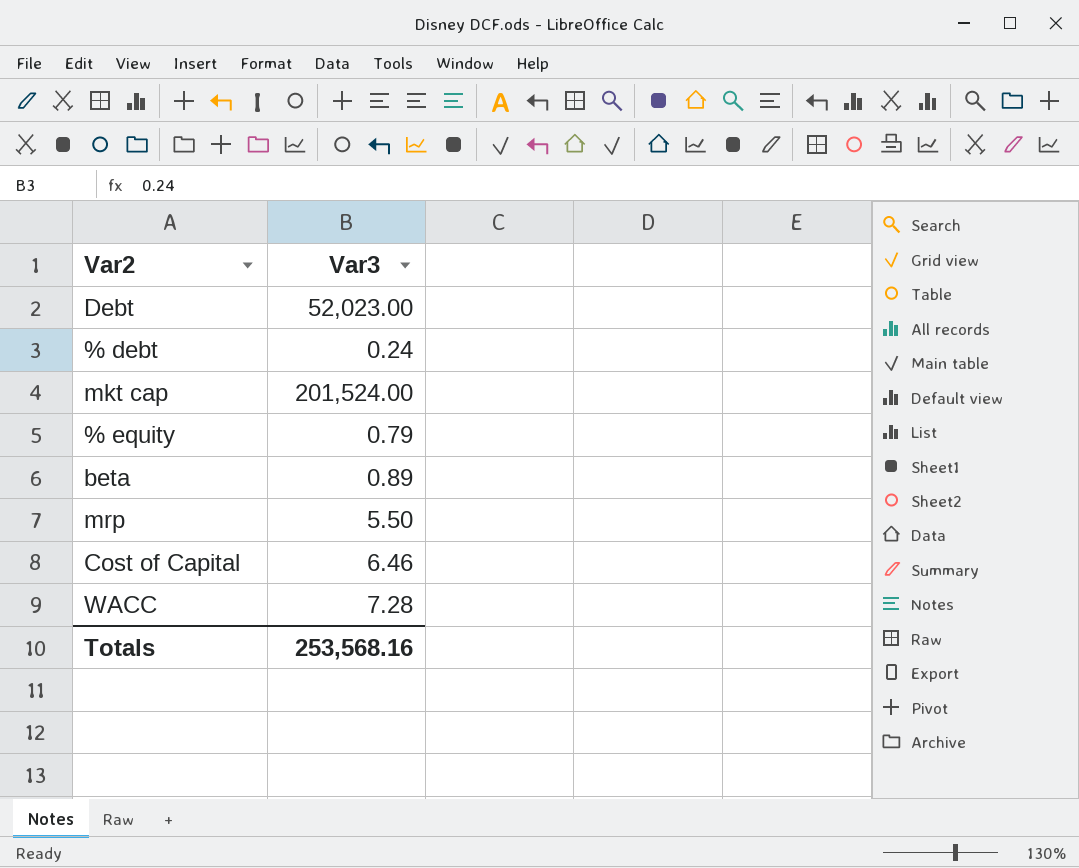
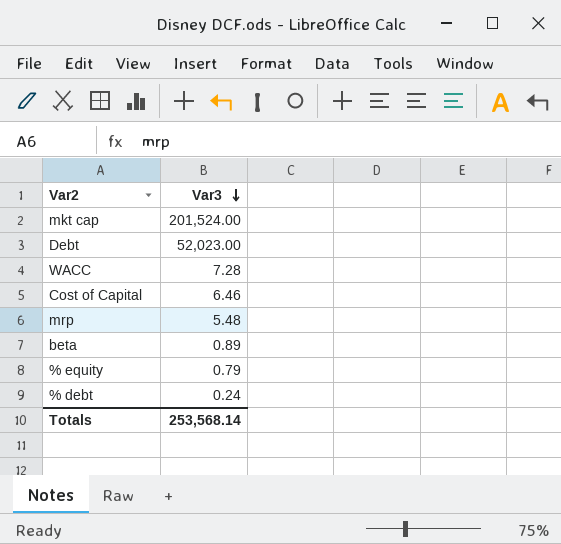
row order: none -> Var3 descending
mrp | Var3: 5.50 -> 5.48
Totals | Var3: 253,568.16 -> 253,568.14

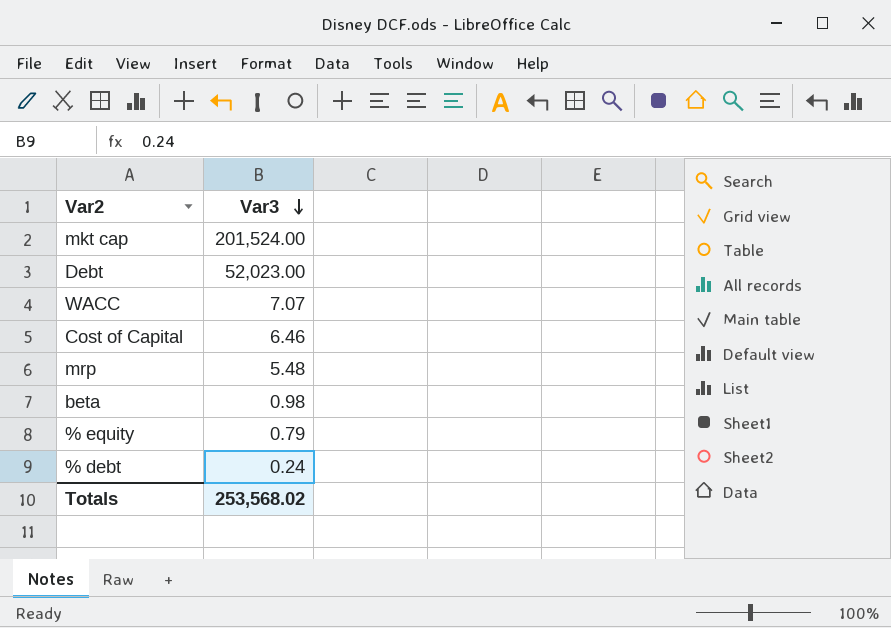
WACC | Var3: 7.28 -> 7.07
beta | Var3: 0.89 -> 0.98
Totals | Var3: 253,568.14 -> 253,568.02

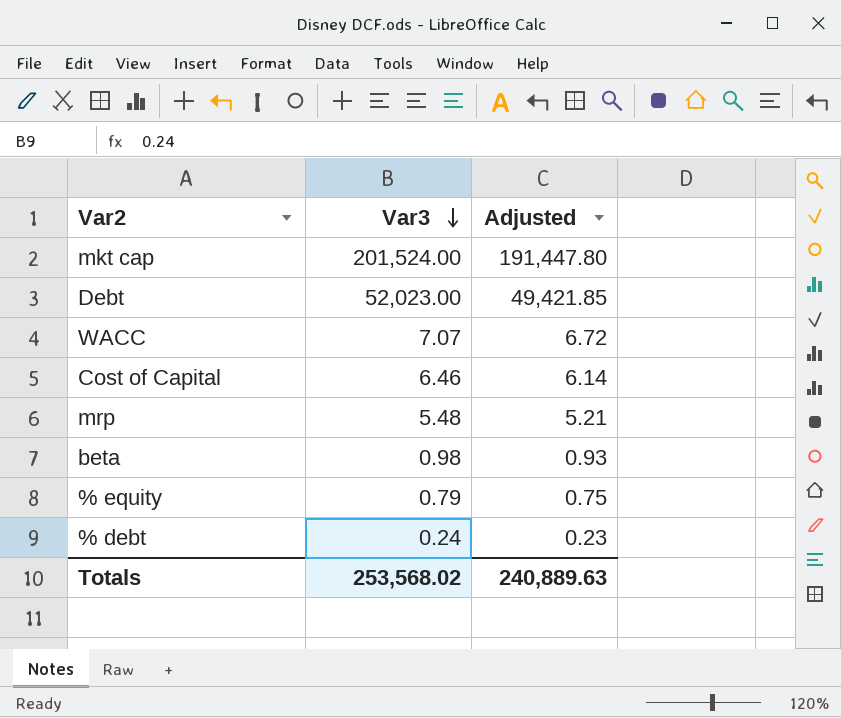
column Adjusted | formula: none -> [Var3] * 0.95

